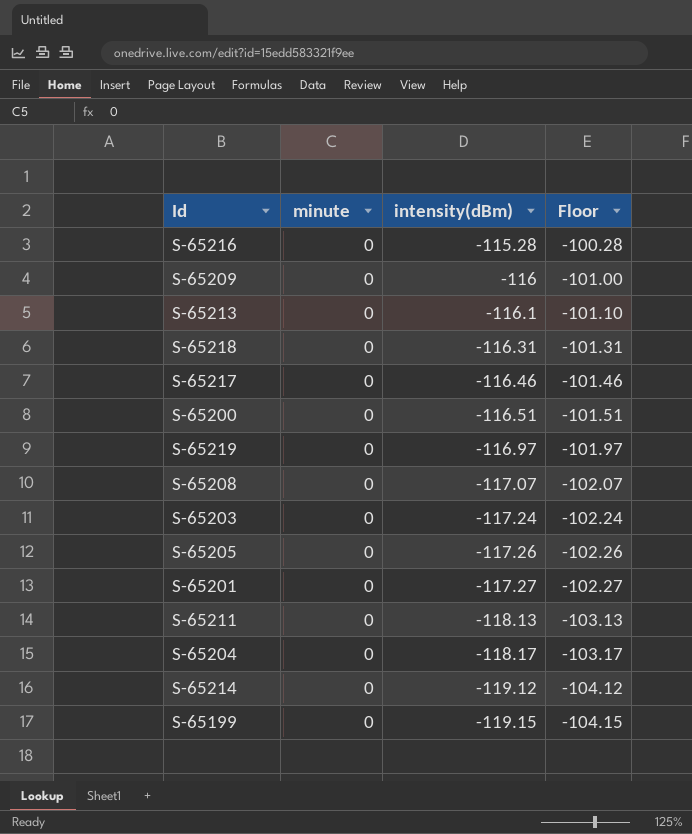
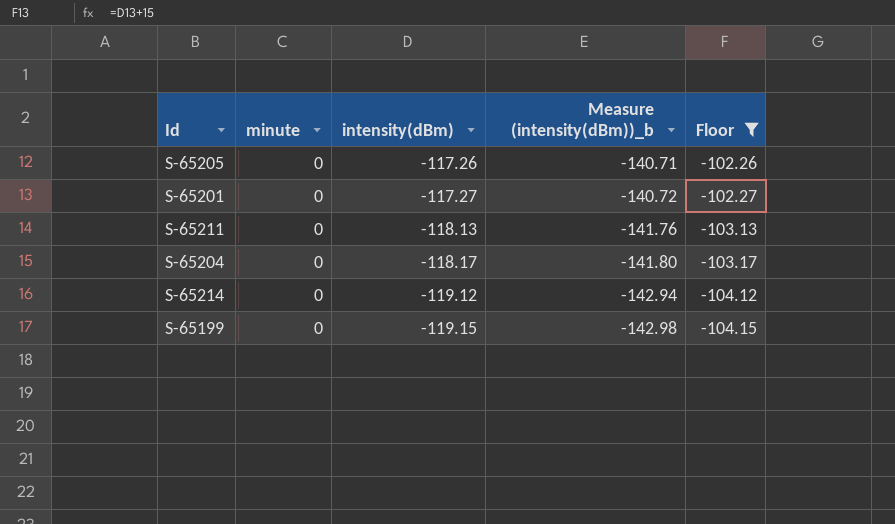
filter: none -> Floor <= -102.26
column Measure (intensity(dBm))_b | formula: none -> [intensity(dBm)] * 1.2

